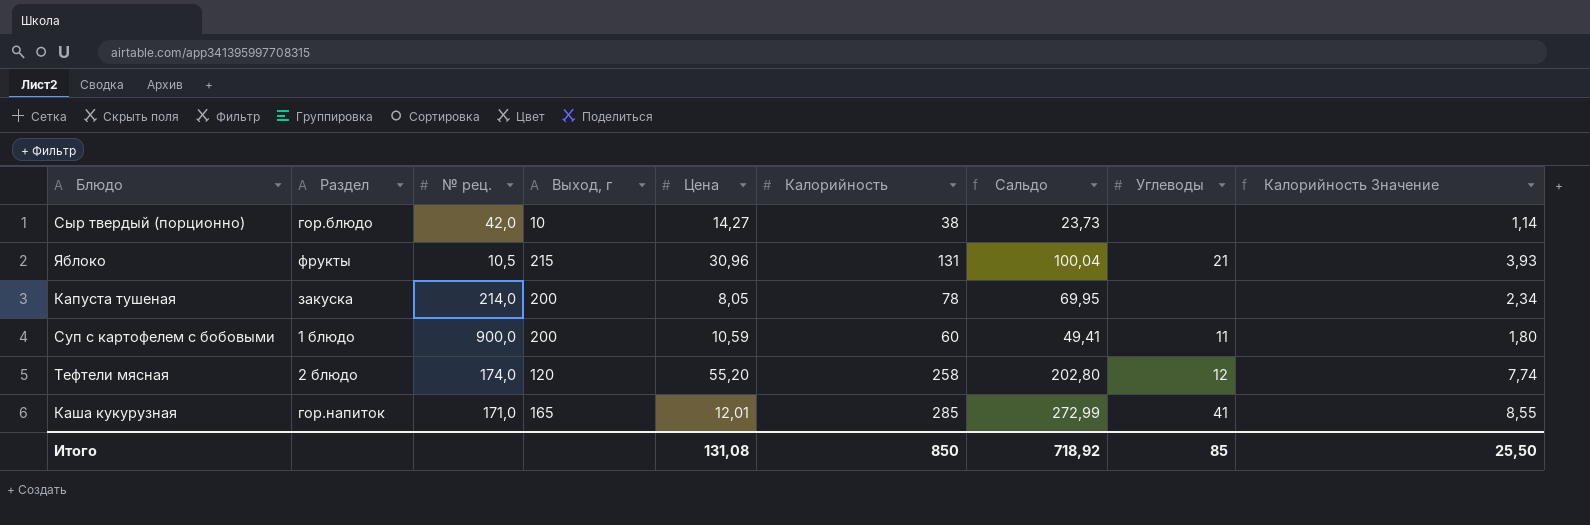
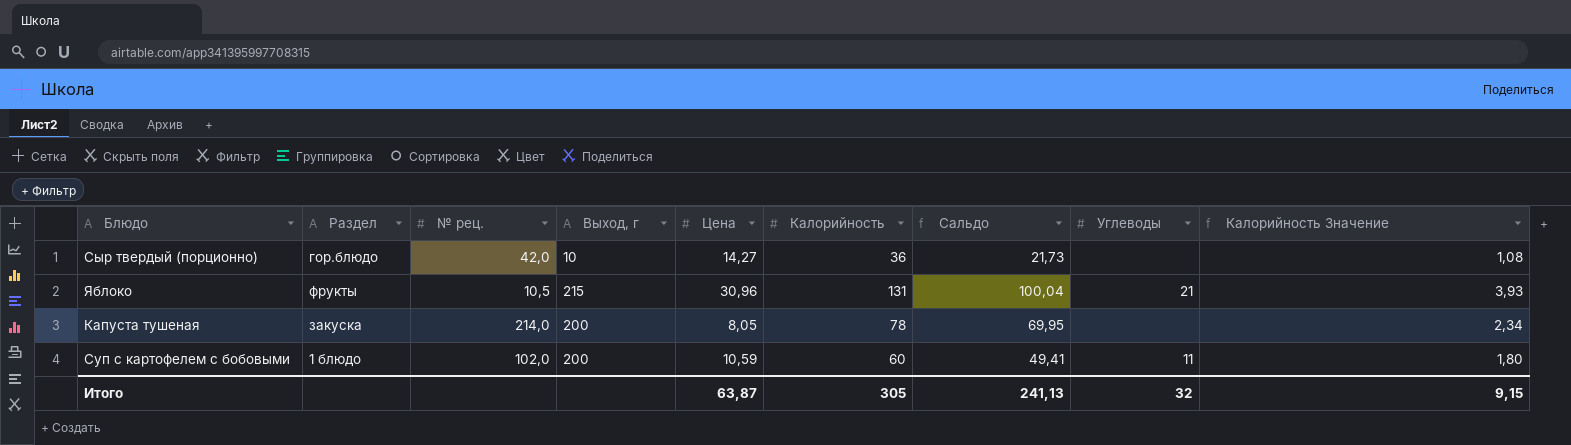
row Тефтели мясная: 2 блюдо | 174,0 | 120 | 55,20 | 258 | 202,80 | 12 | 7,74 -> none
row Каша кукурузная: гор.напиток | 171,0 | 165 | 12,01 | 285 | 272,99 | 41 | 8,55 -> none
Сыр твердый (порционно) | Калорийность: 38 -> 36
Сыр твердый (порционно) | Сальдо: 23,73 -> 21,73
Сыр твердый (порционно) | Калорийность Значение: 1,14 -> 1,08
Суп с картофелем с бобовыми | № рец.: 900,0 -> 102,0
Итого | Цена: 131,08 -> 63,87
Итого | Калорийность: 850 -> 305
Итого | Сальдо: 718,92 -> 241,13
Итого | Углеводы: 85 -> 32
Итого | Калорийность Значение: 25,50 -> 9,15

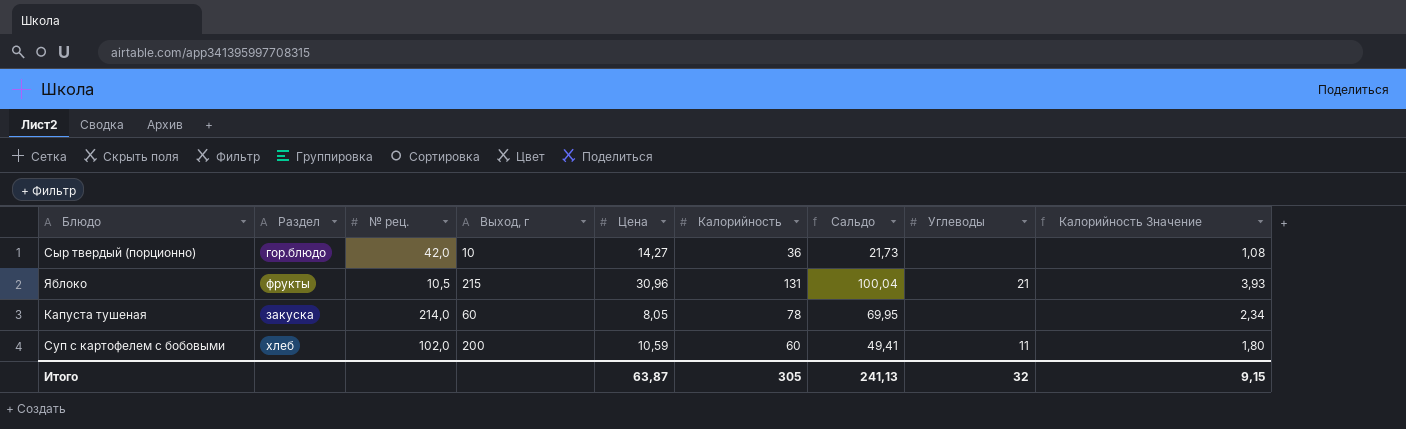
Капуста тушеная | Выход, г: 200 -> 60
Суп с картофелем с бобовыми | Раздел: 1 блюдо -> хлеб

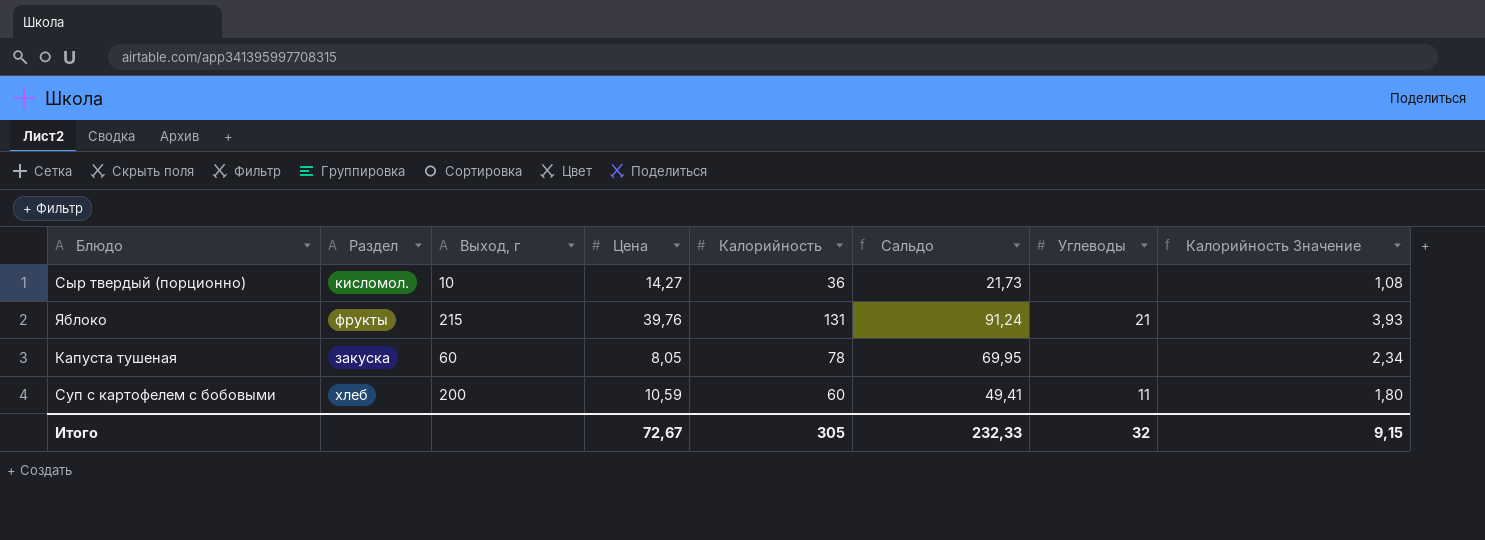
column № рец. | position: 3 -> none
Сыр твердый (порционно) | Раздел: гор.блюдо -> кисломол.
Яблоко | Цена: 30,96 -> 39,76
Яблоко | Сальдо: 100,04 -> 91,24
Итого | Цена: 63,87 -> 72,67
Итого | Сальдо: 241,13 -> 232,33

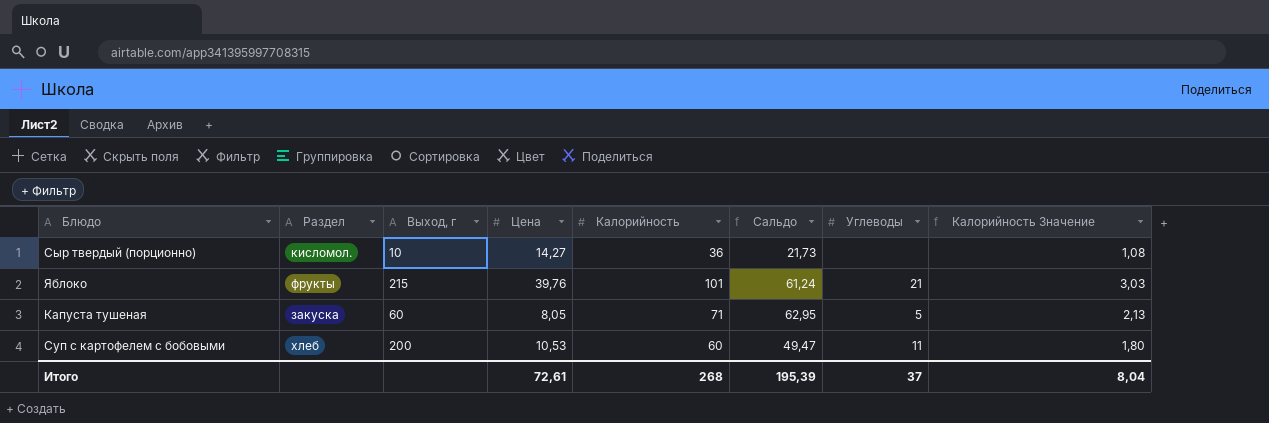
Яблоко | Калорийность: 131 -> 101
Яблоко | Сальдо: 91,24 -> 61,24
Яблоко | Калорийность Значение: 3,93 -> 3,03
Капуста тушеная | Калорийность: 78 -> 71
Капуста тушеная | Сальдо: 69,95 -> 62,95
Капуста тушеная | Углеводы: none -> 5
Капуста тушеная | Калорийность Значение: 2,34 -> 2,13
Суп с картофелем с бобовыми | Цена: 10,59 -> 10,53
Суп с картофелем с бобовыми | Сальдо: 49,41 -> 49,47
Итого | Цена: 72,67 -> 72,61
Итого | Калорийность: 305 -> 268
Итого | Сальдо: 232,33 -> 195,39
Итого | Углеводы: 32 -> 37
Итого | Калорийность Значение: 9,15 -> 8,04

